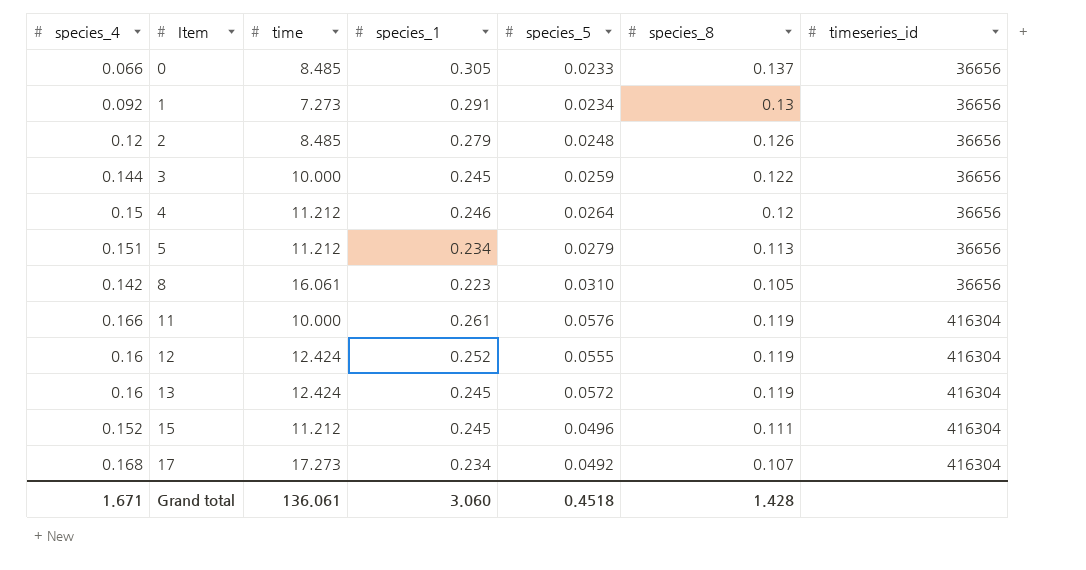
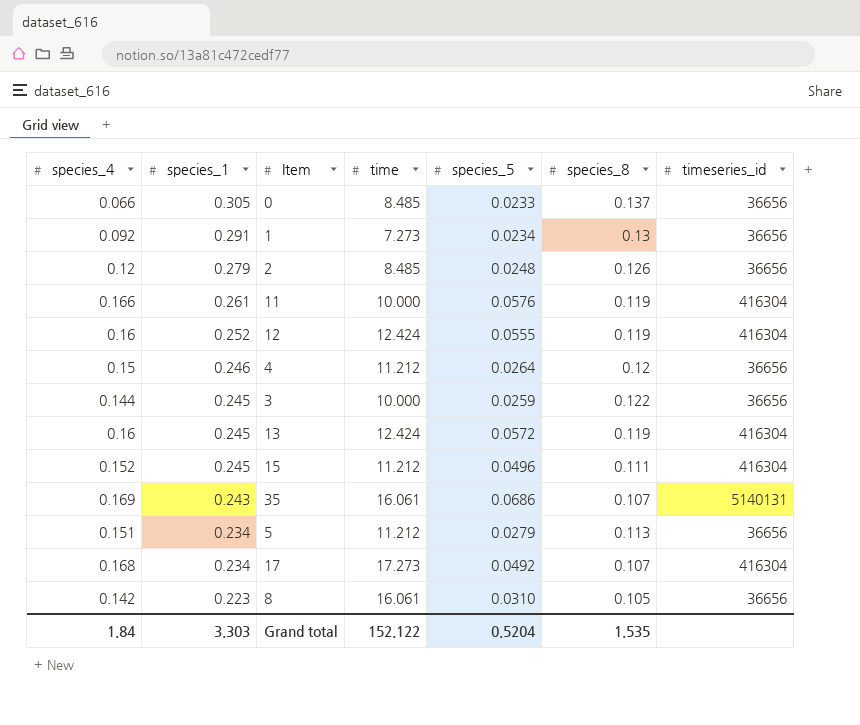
row order: Item ascending -> species_1 descending
column species_1 | position: 4 -> 2
row 35: none -> 0.169 | 0.243 | 16.061 | 0.0686 | 0.107 | 5140131
Grand total | species_4: 1.671 -> 1.84
Grand total | species_1: 3.060 -> 3.303
Grand total | time: 136.061 -> 152.122
Grand total | species_5: 0.4518 -> 0.5204
Grand total | species_8: 1.428 -> 1.535

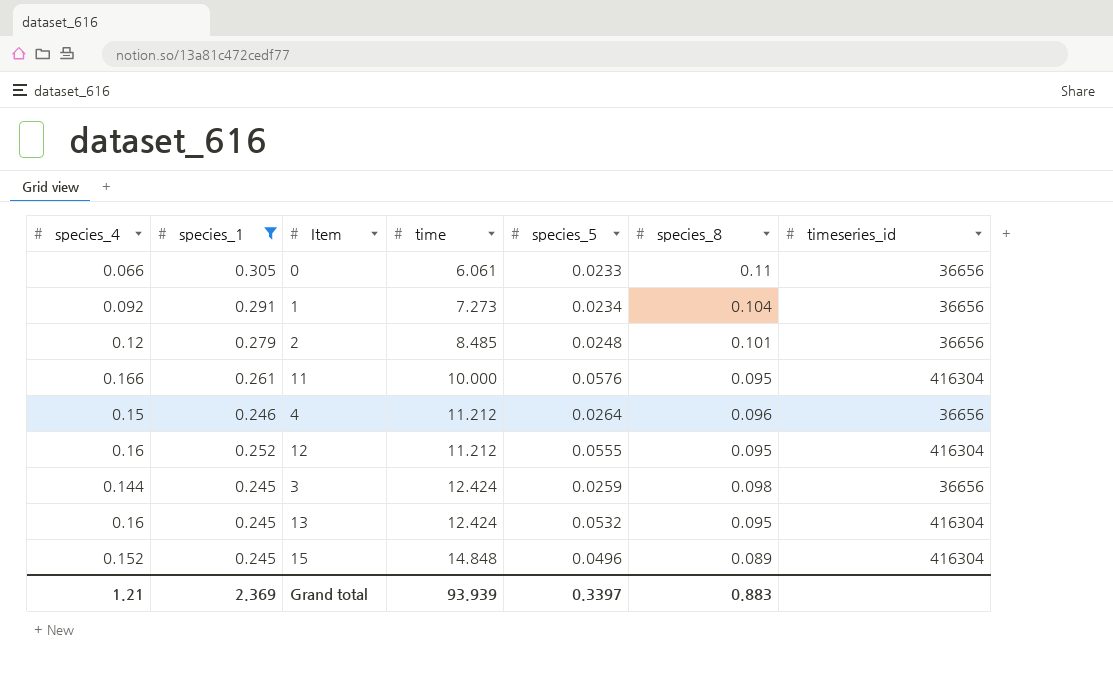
filter: none -> species_1 >= 0.245
row order: species_1 descending -> time ascending
0 | time: 8.485 -> 6.061
0 | species_8: 0.137 -> 0.11
1 | species_8: 0.13 -> 0.104
2 | species_8: 0.126 -> 0.101
11 | species_8: 0.119 -> 0.095
4 | species_8: 0.12 -> 0.096
12 | time: 12.424 -> 11.212
12 | species_8: 0.119 -> 0.095
3 | time: 10.000 -> 12.424
3 | species_8: 0.122 -> 0.098
13 | species_5: 0.0572 -> 0.0532
13 | species_8: 0.119 -> 0.095
15 | time: 11.212 -> 14.848
15 | species_8: 0.111 -> 0.089
Grand total | species_4: 1.84 -> 1.21
Grand total | species_1: 3.303 -> 2.369
Grand total | time: 152.122 -> 93.939
Grand total | species_5: 0.5204 -> 0.3397
Grand total | species_8: 1.535 -> 0.883

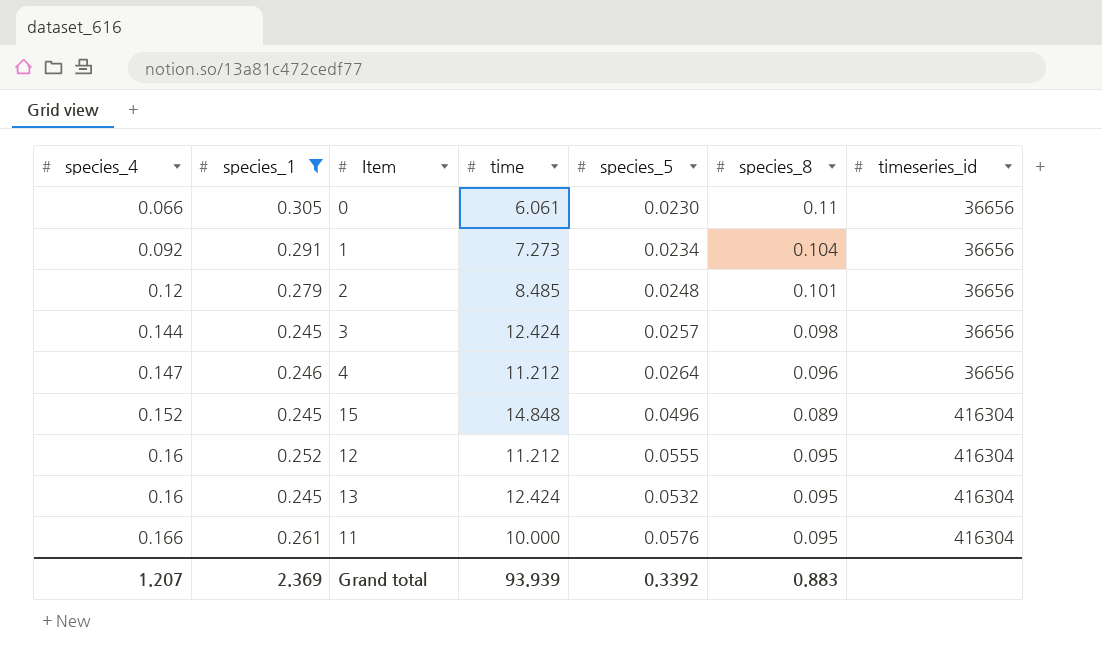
row order: time ascending -> species_4 ascending
0 | species_5: 0.0233 -> 0.0230
3 | species_5: 0.0259 -> 0.0257
4 | species_4: 0.15 -> 0.147
Grand total | species_4: 1.21 -> 1.207
Grand total | species_5: 0.3397 -> 0.3392

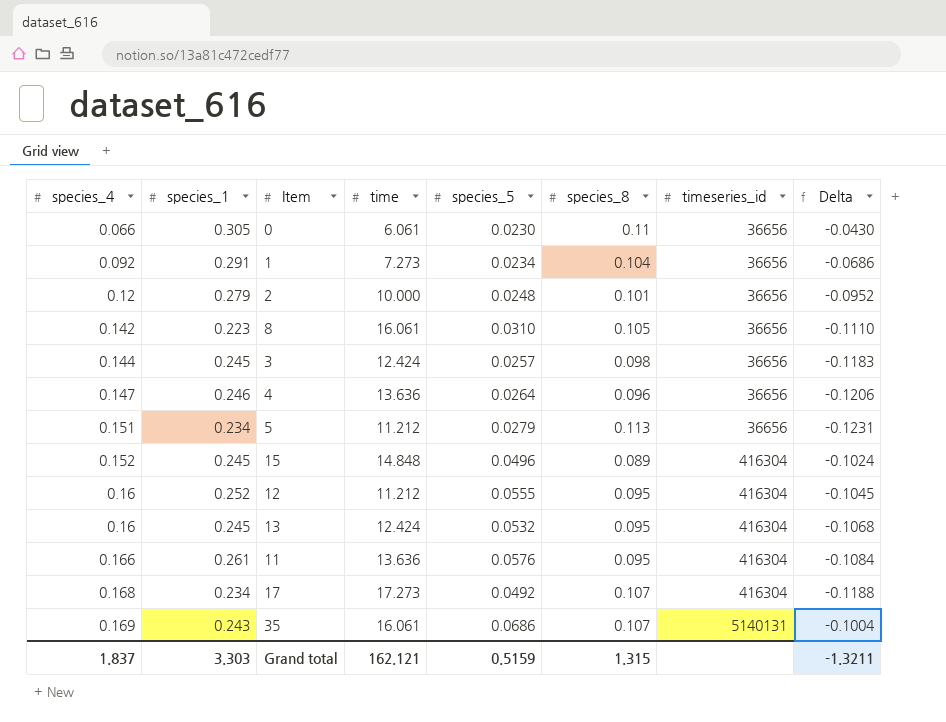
filter: species_1 >= 0.245 -> none
column Delta | formula: none -> [species_5] - [species_4]
2 | time: 8.485 -> 10.000
4 | time: 11.212 -> 13.636
11 | time: 10.000 -> 13.636
Grand total | species_4: 1.207 -> 1.837
Grand total | species_1: 2.369 -> 3.303
Grand total | time: 93.939 -> 162.121
Grand total | species_5: 0.3392 -> 0.5159
Grand total | species_8: 0.883 -> 1.315

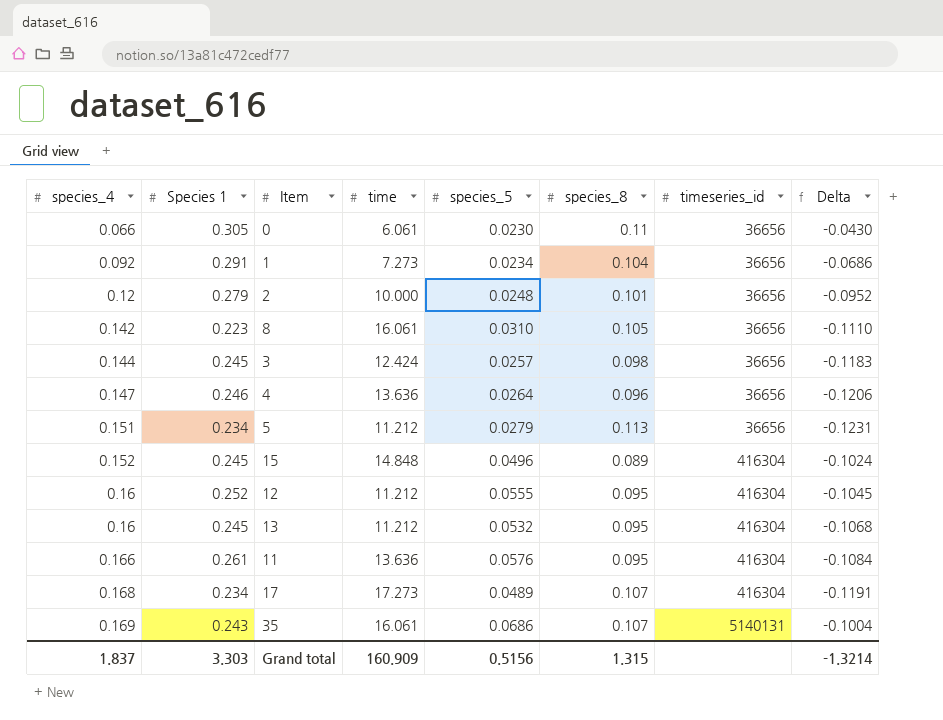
column name: species_1 -> Species 1
13 | time: 12.424 -> 11.212
17 | species_5: 0.0492 -> 0.0489
17 | Delta: -0.1188 -> -0.1191
Grand total | time: 162.121 -> 160.909
Grand total | species_5: 0.5159 -> 0.5156
Grand total | Delta: -1.3211 -> -1.3214

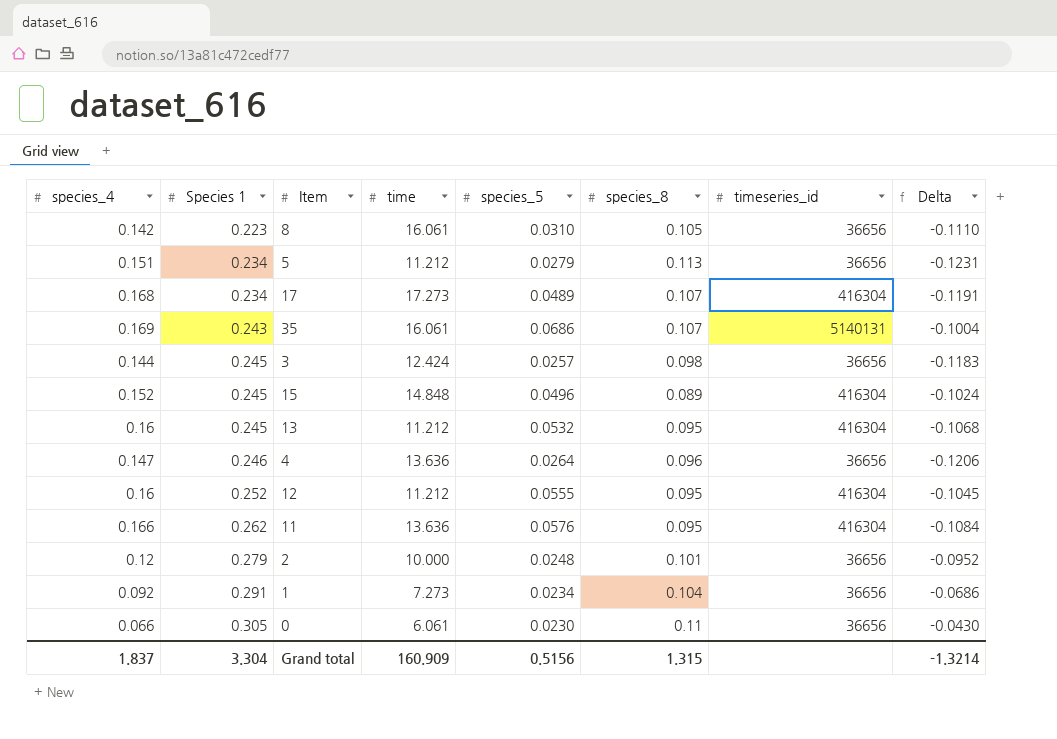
row order: species_4 ascending -> Species 1 ascending
11 | Species 1: 0.261 -> 0.262
Grand total | Species 1: 3.303 -> 3.304

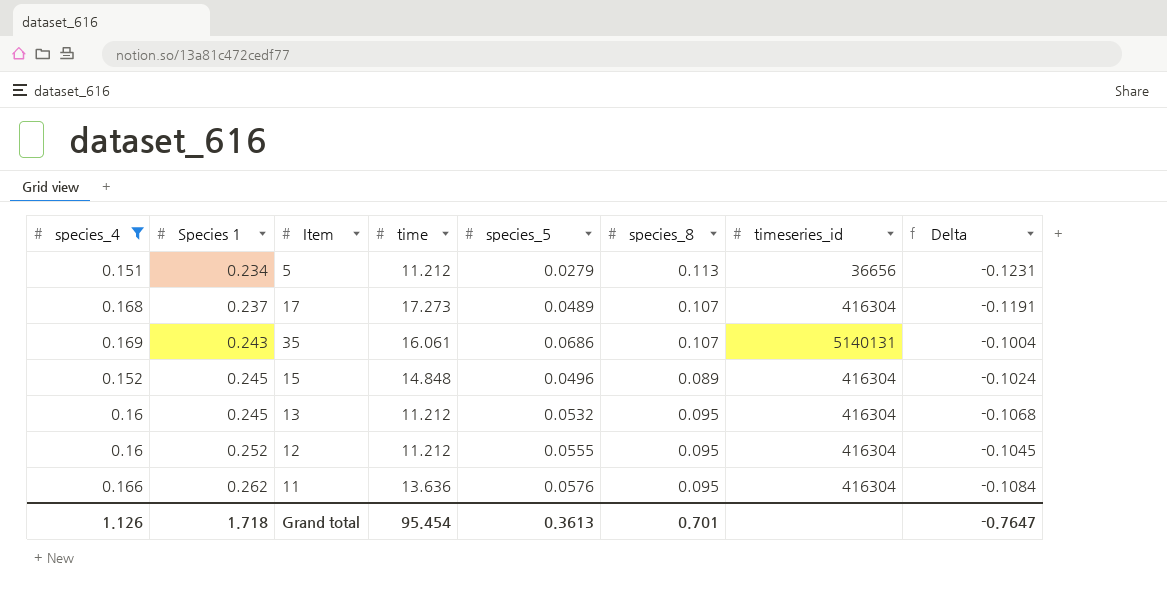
filter: none -> species_4 >= 0.151
17 | Species 1: 0.234 -> 0.237
Grand total | species_4: 1.837 -> 1.126
Grand total | Species 1: 3.304 -> 1.718
Grand total | time: 160.909 -> 95.454
Grand total | species_5: 0.5156 -> 0.3613
Grand total | species_8: 1.315 -> 0.701
Grand total | Delta: -1.3214 -> -0.7647

